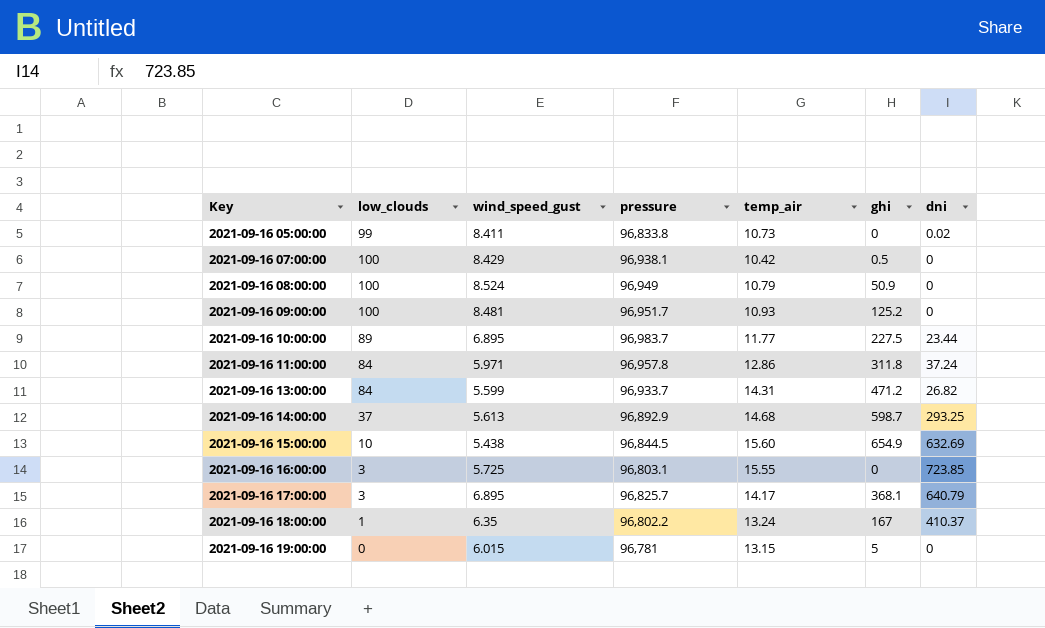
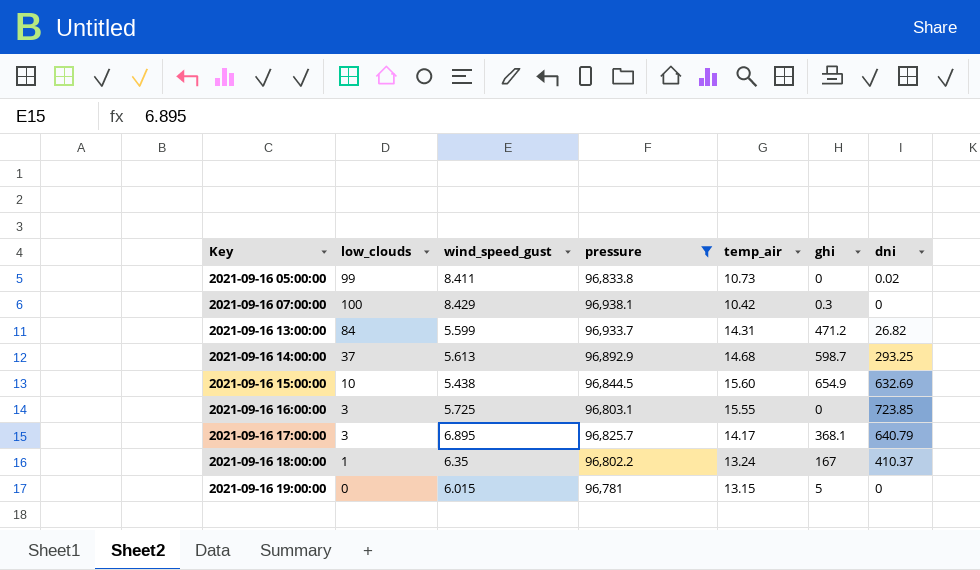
filter: none -> pressure <= 96,938.1
2021-09-16 07:00:00 | ghi: 0.5 -> 0.3

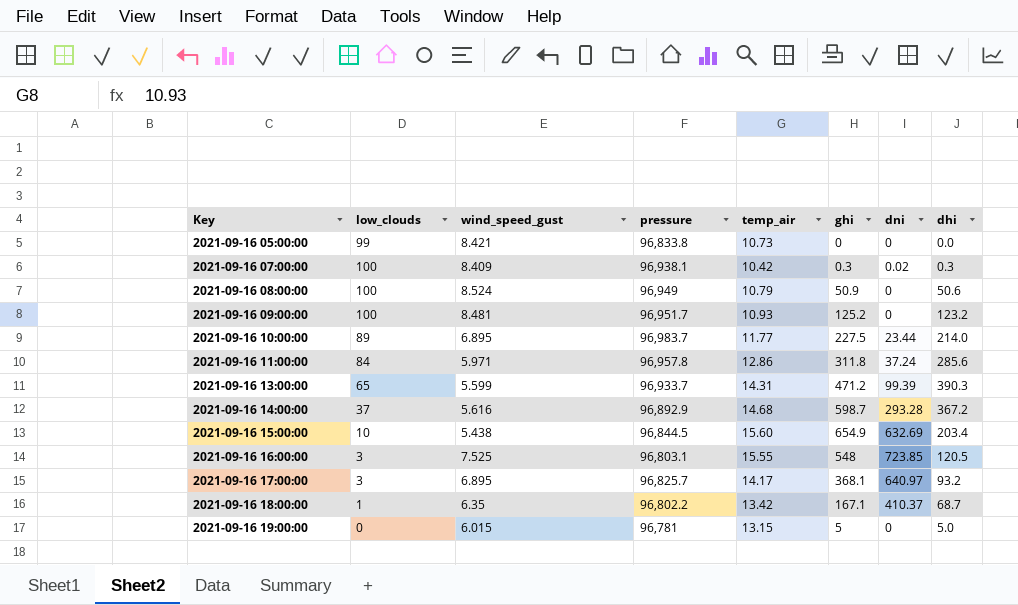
filter: pressure <= 96,938.1 -> none
column dhi | position: none -> 8
2021-09-16 05:00:00 | wind_speed_gust: 8.411 -> 8.421
2021-09-16 05:00:00 | dni: 0.02 -> 0
2021-09-16 07:00:00 | wind_speed_gust: 8.429 -> 8.409
2021-09-16 07:00:00 | dni: 0 -> 0.02
2021-09-16 13:00:00 | low_clouds: 84 -> 65
2021-09-16 13:00:00 | dni: 26.82 -> 99.39
2021-09-16 14:00:00 | wind_speed_gust: 5.613 -> 5.616
2021-09-16 14:00:00 | dni: 293.25 -> 293.28
2021-09-16 16:00:00 | wind_speed_gust: 5.725 -> 7.525
2021-09-16 16:00:00 | ghi: 0 -> 548
2021-09-16 17:00:00 | dni: 640.79 -> 640.97
2021-09-16 18:00:00 | temp_air: 13.24 -> 13.42
2021-09-16 18:00:00 | ghi: 167 -> 167.1

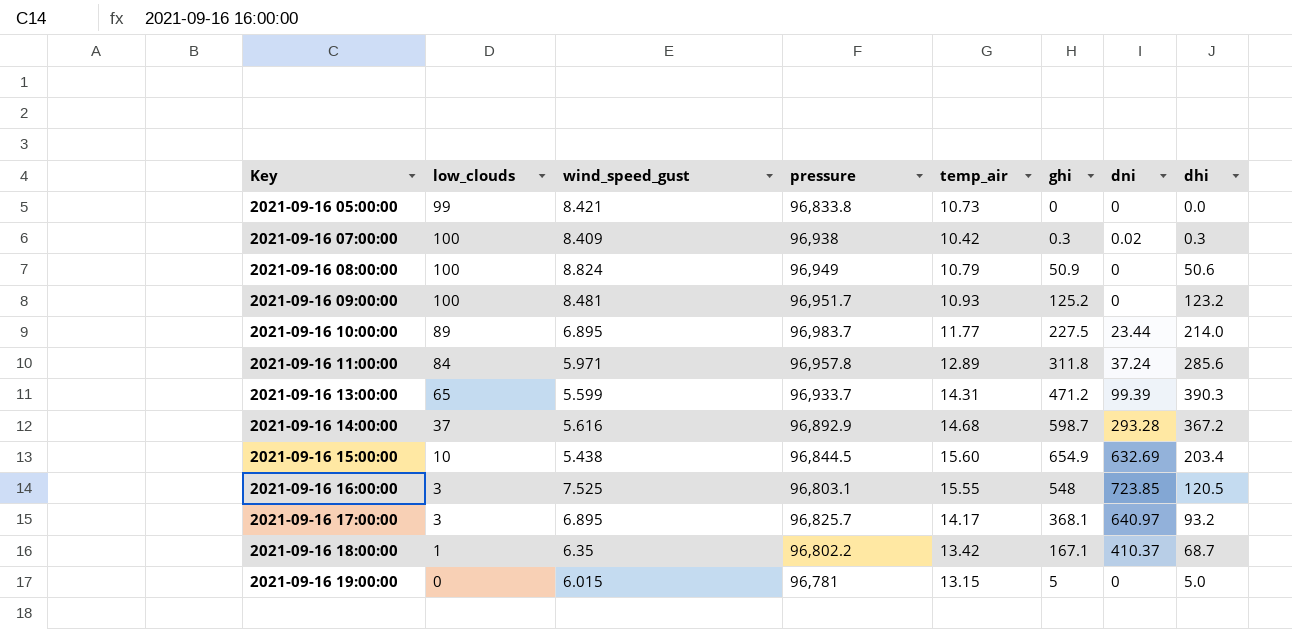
2021-09-16 07:00:00 | pressure: 96,938.1 -> 96,938
2021-09-16 08:00:00 | wind_speed_gust: 8.524 -> 8.824
2021-09-16 11:00:00 | temp_air: 12.86 -> 12.89

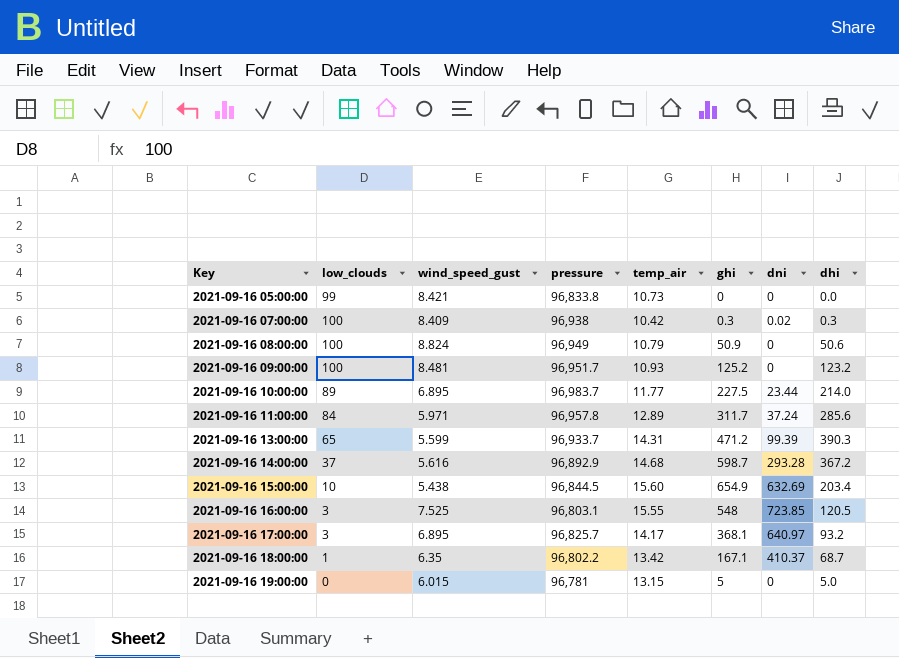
2021-09-16 11:00:00 | ghi: 311.8 -> 311.7

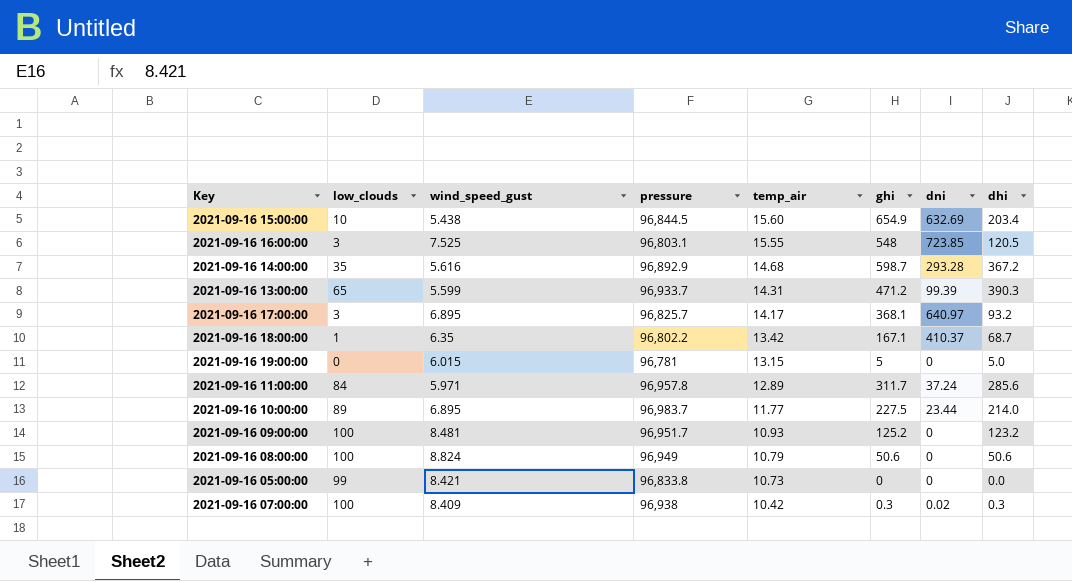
row order: Key ascending -> temp_air descending
2021-09-16 14:00:00 | low_clouds: 37 -> 35
2021-09-16 08:00:00 | ghi: 50.9 -> 50.6

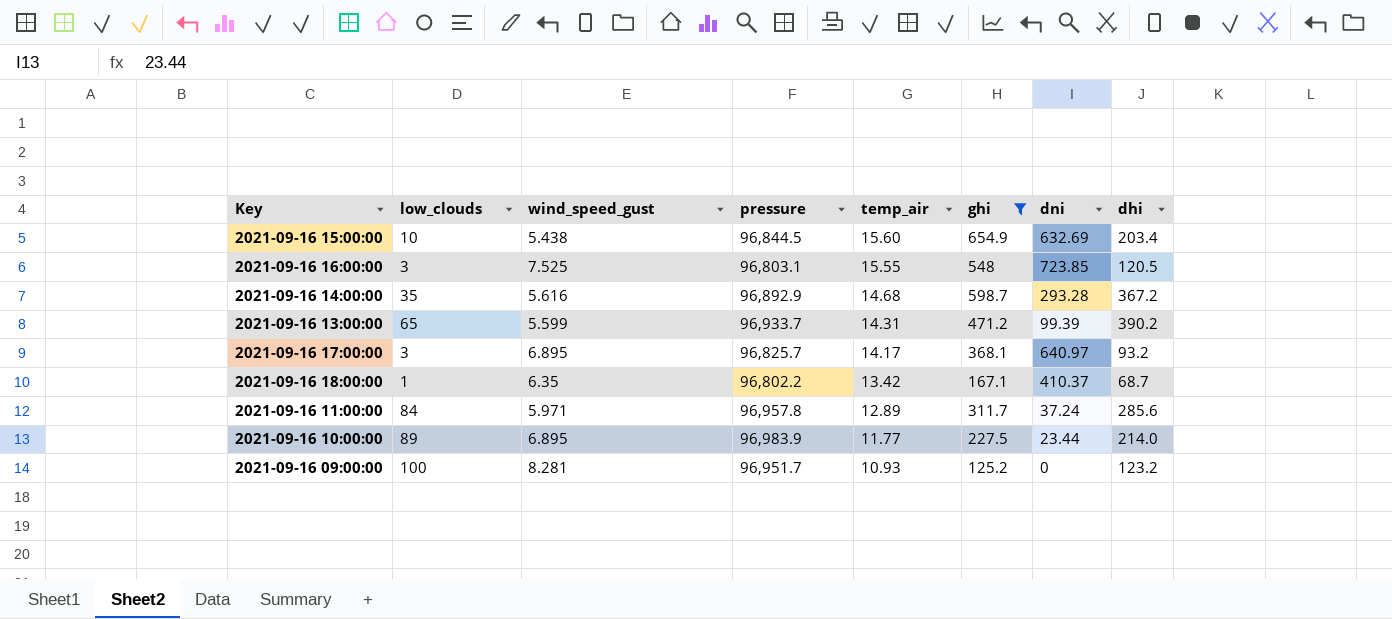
filter: none -> ghi >= 125.2
2021-09-16 13:00:00 | dhi: 390.3 -> 390.2
2021-09-16 10:00:00 | pressure: 96,983.7 -> 96,983.9
2021-09-16 09:00:00 | wind_speed_gust: 8.481 -> 8.281

